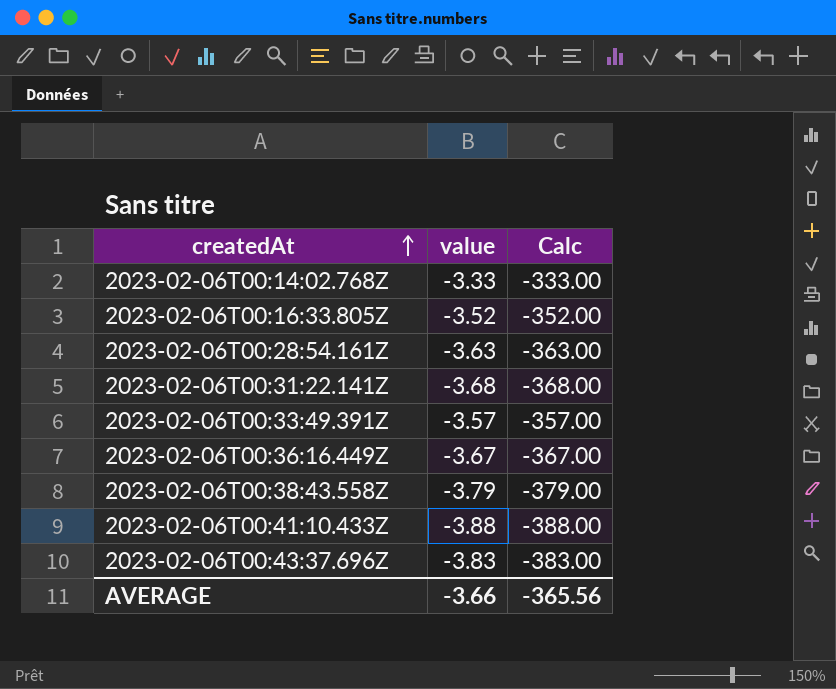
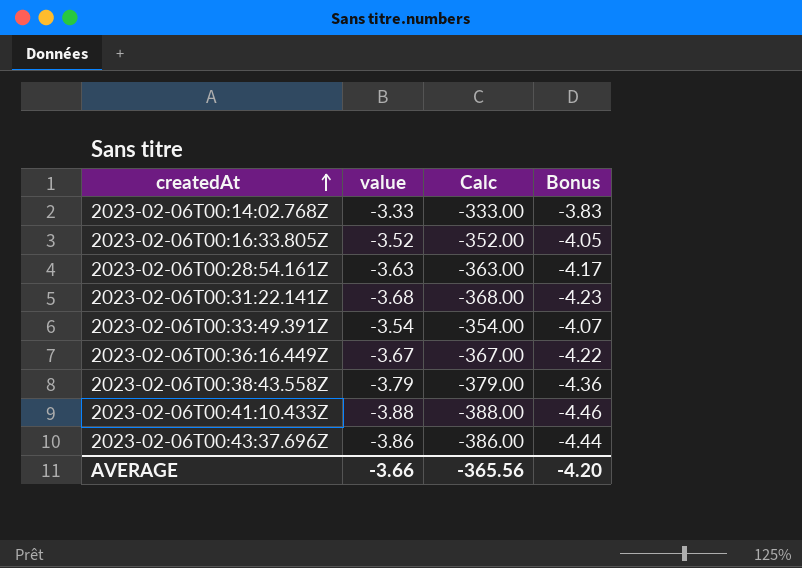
column Bonus | formula: none -> [value] * 1.15
2023-02-06T00:33:49.391Z | value: -3.57 -> -3.54
2023-02-06T00:33:49.391Z | Calc: -357.00 -> -354.00
2023-02-06T00:43:37.696Z | value: -3.83 -> -3.86
2023-02-06T00:43:37.696Z | Calc: -383.00 -> -386.00

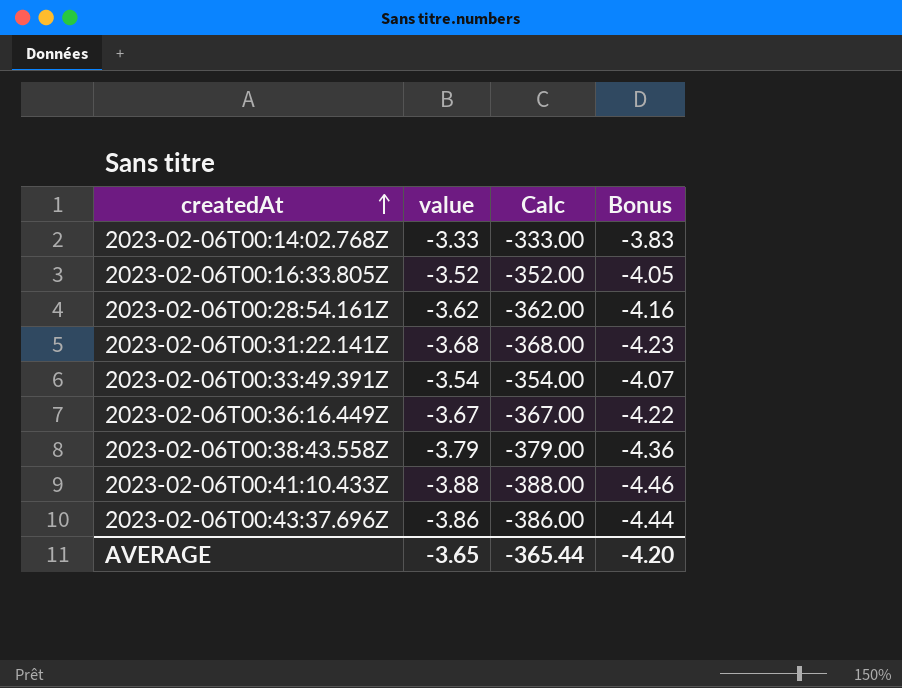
2023-02-06T00:28:54.161Z | value: -3.63 -> -3.62
2023-02-06T00:28:54.161Z | Calc: -363.00 -> -362.00
2023-02-06T00:28:54.161Z | Bonus: -4.17 -> -4.16
AVERAGE | value: -3.66 -> -3.65
AVERAGE | Calc: -365.56 -> -365.44

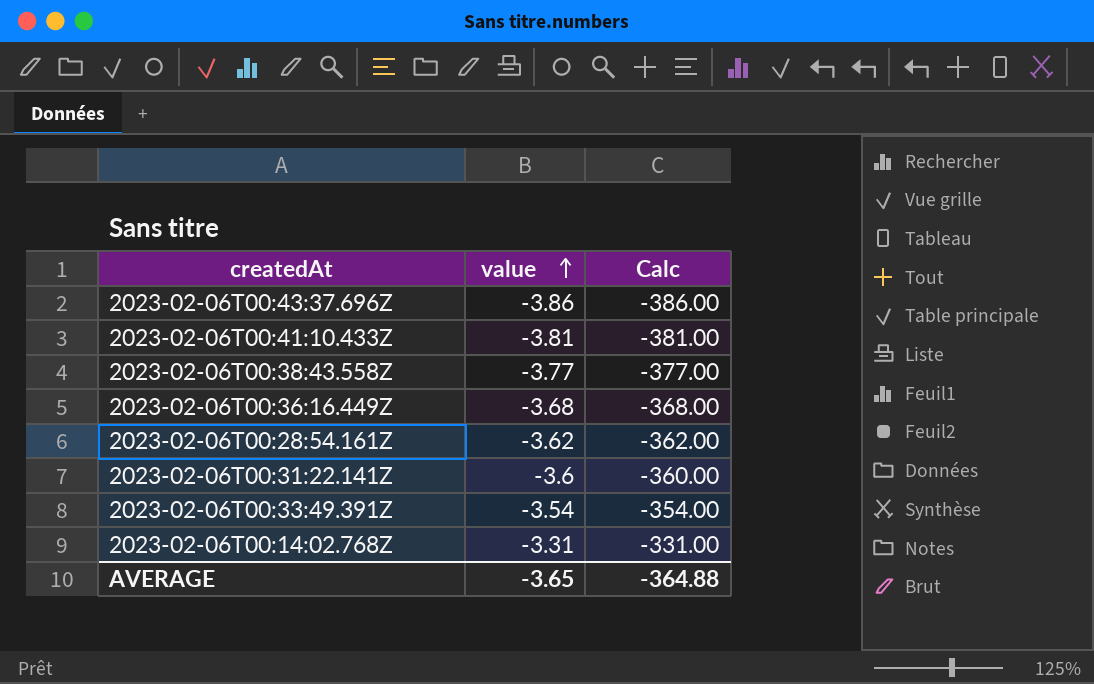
row order: createdAt ascending -> value ascending
column Bonus | formula: [value] * 1.15 -> none
row 2023-02-06T00:16:33.805Z: -3.52 | -352.00 | -4.05 -> none
2023-02-06T00:41:10.433Z | value: -3.88 -> -3.81
2023-02-06T00:41:10.433Z | Calc: -388.00 -> -381.00
2023-02-06T00:38:43.558Z | value: -3.79 -> -3.77
2023-02-06T00:38:43.558Z | Calc: -379.00 -> -377.00
2023-02-06T00:36:16.449Z | value: -3.67 -> -3.68
2023-02-06T00:36:16.449Z | Calc: -367.00 -> -368.00
2023-02-06T00:31:22.141Z | value: -3.68 -> -3.6
2023-02-06T00:31:22.141Z | Calc: -368.00 -> -360.00
2023-02-06T00:14:02.768Z | value: -3.33 -> -3.31
2023-02-06T00:14:02.768Z | Calc: -333.00 -> -331.00
AVERAGE | Calc: -365.44 -> -364.88

